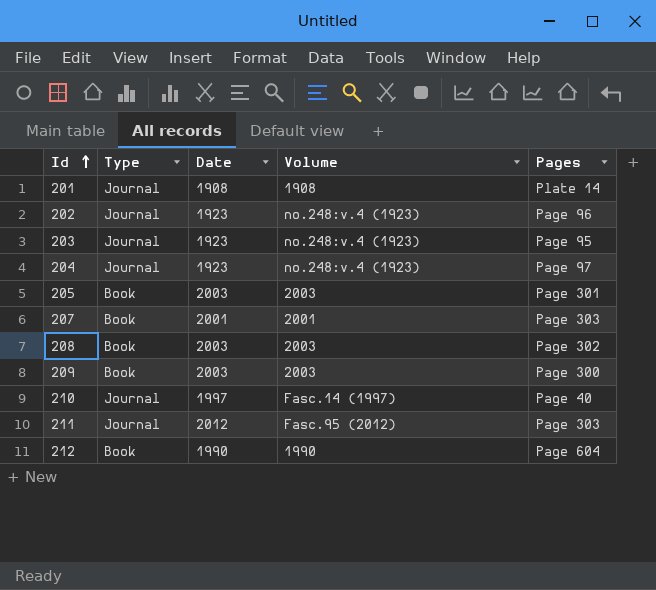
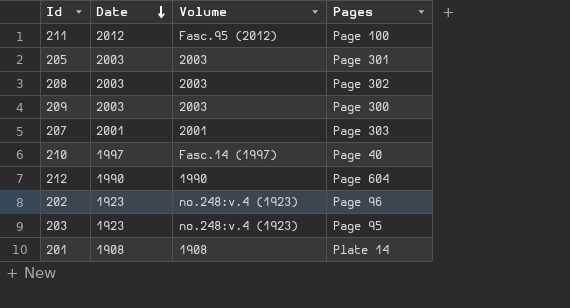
row order: Id ascending -> Date descending
column Type | position: 2 -> none
row 204: Journal | 1923 | no.248:v.4 (1923) | Page 97 -> none
211 | Pages: Page 303 -> Page 100

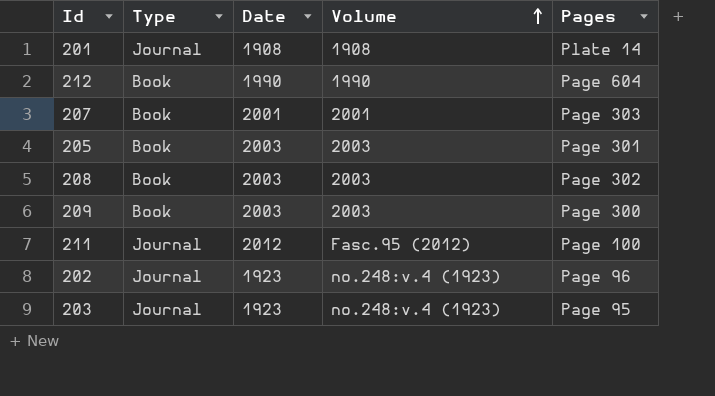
row order: Date descending -> Volume ascending
column Type | position: none -> 2
row 210: 1997 | Fasc.14 (1997) | Page 40 -> none

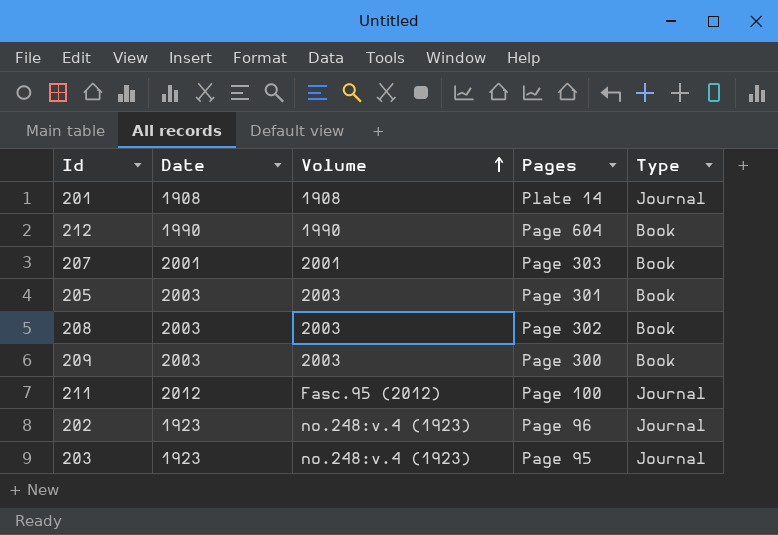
column Type | position: 2 -> 5

